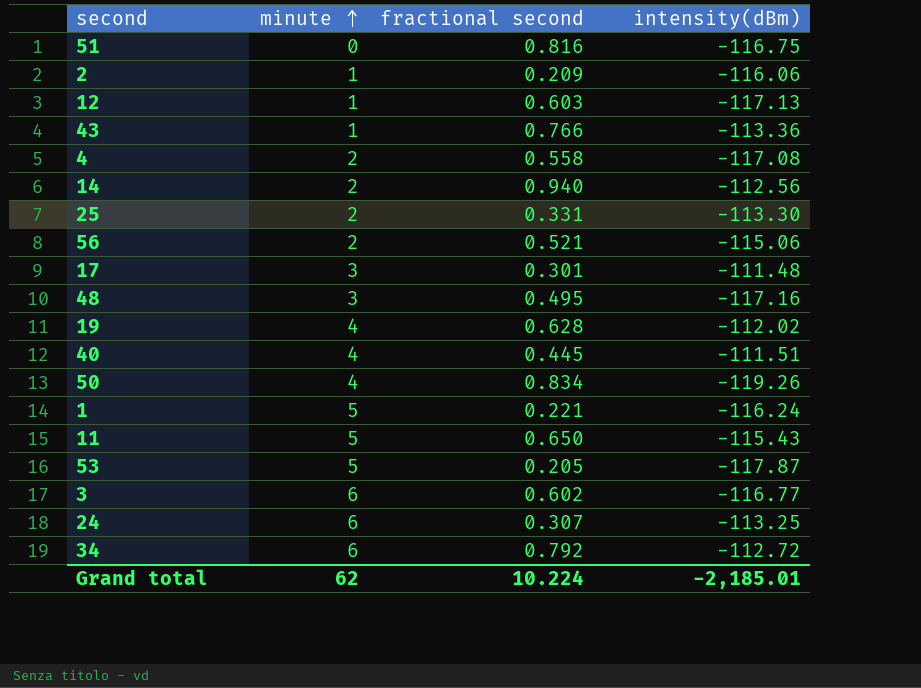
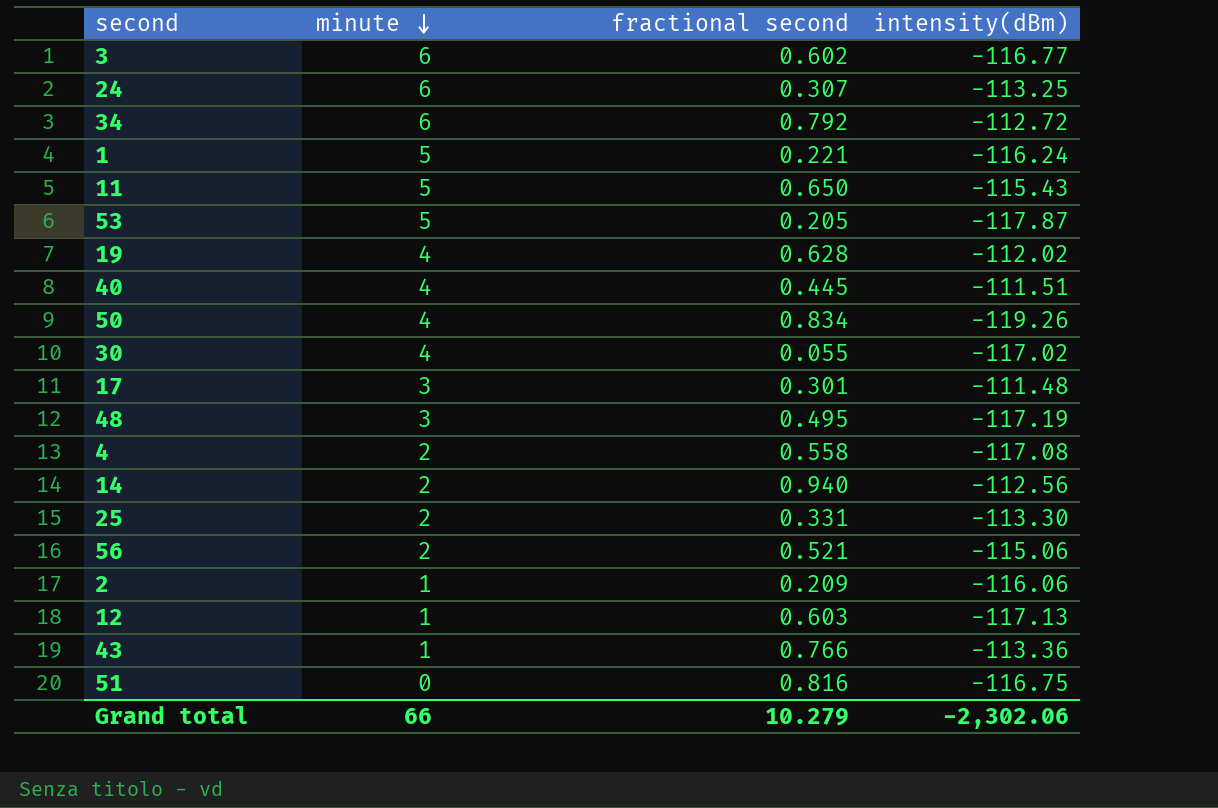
row order: minute ascending -> minute descending
row 30: none -> 4 | 0.055 | -117.02
48 | intensity(dBm): -117.16 -> -117.19
Grand total | minute: 62 -> 66
Grand total | fractional second: 10.224 -> 10.279
Grand total | intensity(dBm): -2,185.01 -> -2,302.06

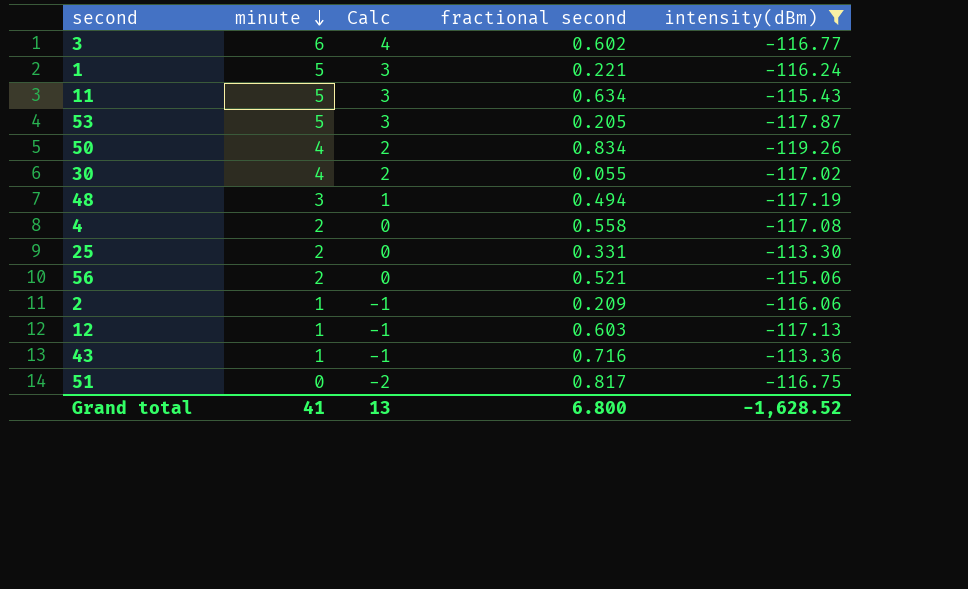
filter: none -> intensity(dBm) <= -113.30
column Calc | formula: none -> [minute] - 2
11 | fractional second: 0.650 -> 0.634
48 | fractional second: 0.495 -> 0.494
43 | fractional second: 0.766 -> 0.716
51 | fractional second: 0.816 -> 0.817
Grand total | minute: 66 -> 41
Grand total | fractional second: 10.279 -> 6.800
Grand total | intensity(dBm): -2,302.06 -> -1,628.52

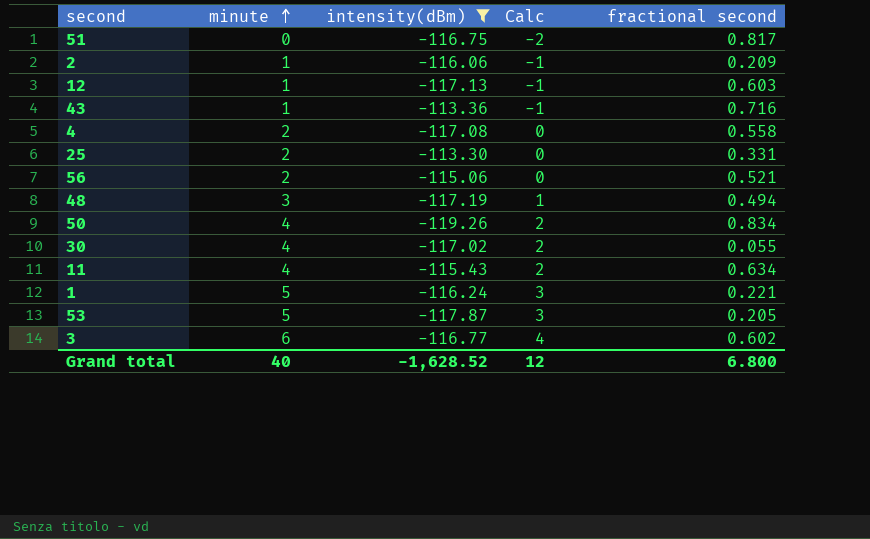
row order: minute descending -> minute ascending
column intensity(dBm) | position: 5 -> 3
11 | minute: 5 -> 4
11 | Calc: 3 -> 2
Grand total | minute: 41 -> 40
Grand total | Calc: 13 -> 12

